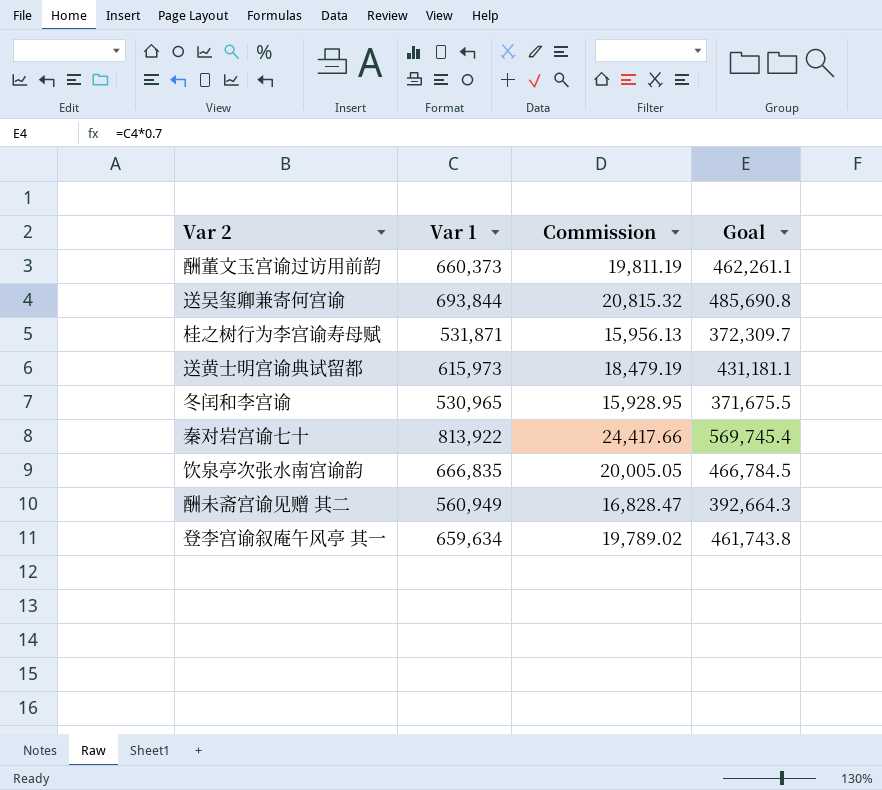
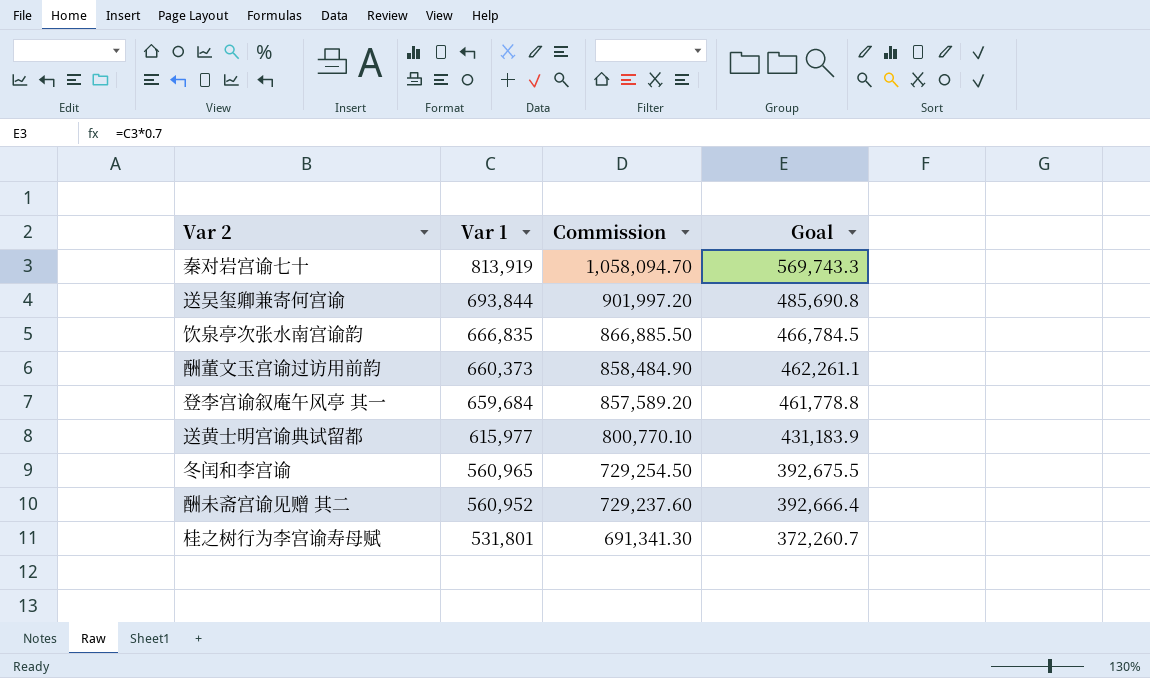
row order: none -> Var 1 descending
column Commission | formula: [Var 1] * 0.03 -> [Var 1] * 1.3
秦对岩宫谕七十 | Var 1: 813,922 -> 813,919
秦对岩宫谕七十 | Goal: 569,745.4 -> 569,743.3
登李宫谕叙庵午风亭 其一 | Var 1: 659,634 -> 659,684
登李宫谕叙庵午风亭 其一 | Goal: 461,743.8 -> 461,778.8
送黄士明宫谕典试留都 | Var 1: 615,973 -> 615,977
送黄士明宫谕典试留都 | Goal: 431,181.1 -> 431,183.9
冬闰和李宫谕 | Var 1: 530,965 -> 560,965
冬闰和李宫谕 | Goal: 371,675.5 -> 392,675.5
酬未斋宫谕见赠 其二 | Var 1: 560,949 -> 560,952
酬未斋宫谕见赠 其二 | Goal: 392,664.3 -> 392,666.4
桂之树行为李宫谕寿母赋 | Var 1: 531,871 -> 531,801
桂之树行为李宫谕寿母赋 | Goal: 372,309.7 -> 372,260.7

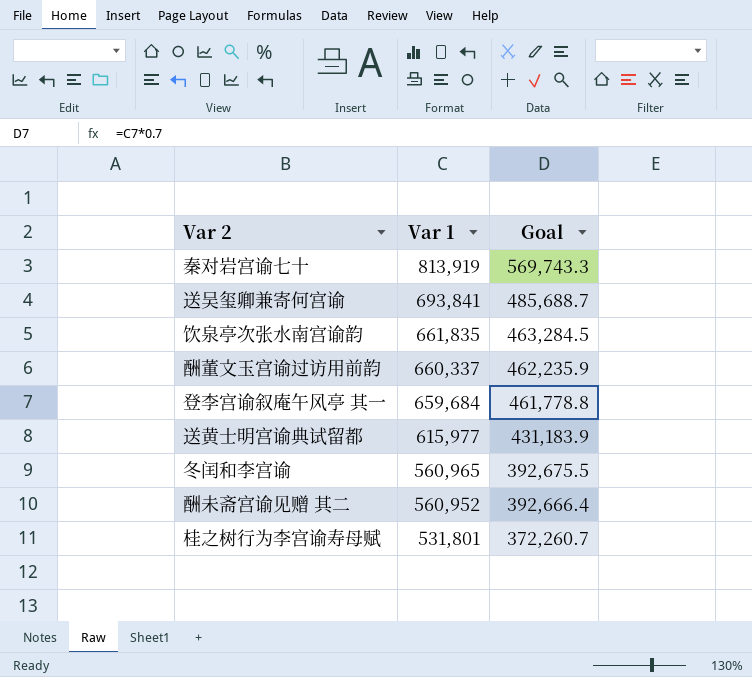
column Commission | formula: [Var 1] * 1.3 -> none
送吴玺卿兼寄何宫谕 | Var 1: 693,844 -> 693,841
送吴玺卿兼寄何宫谕 | Goal: 485,690.8 -> 485,688.7
饮泉亭次张水南宫谕韵 | Var 1: 666,835 -> 661,835
饮泉亭次张水南宫谕韵 | Goal: 466,784.5 -> 463,284.5
酬董文玉宫谕过访用前韵 | Var 1: 660,373 -> 660,337
酬董文玉宫谕过访用前韵 | Goal: 462,261.1 -> 462,235.9

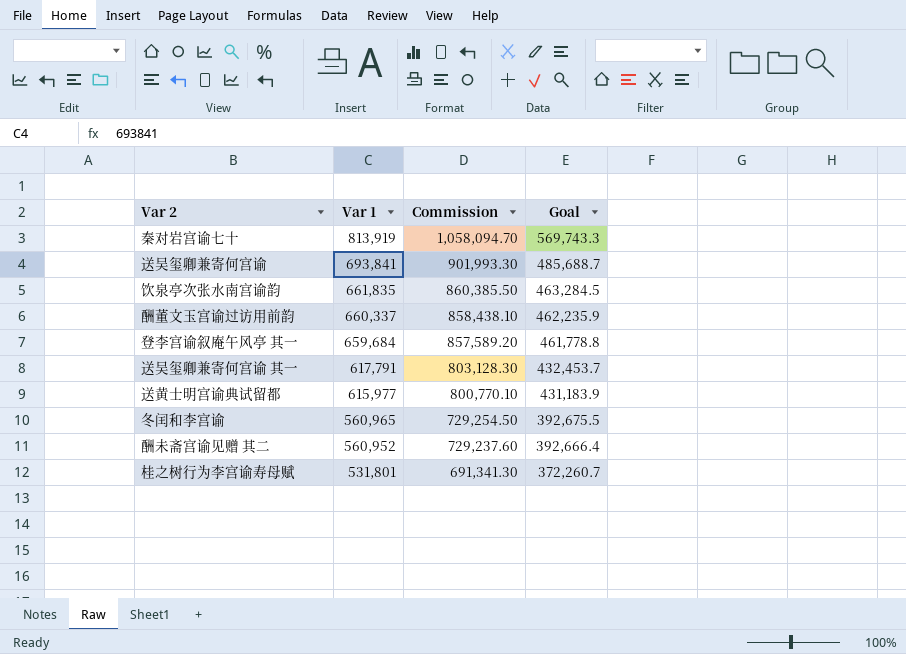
column Commission | formula: none -> [Var 1] * 1.3
row 送吴玺卿兼寄何宫谕 其一: none -> 617,791 | 803,128.30 | 432,453.7

